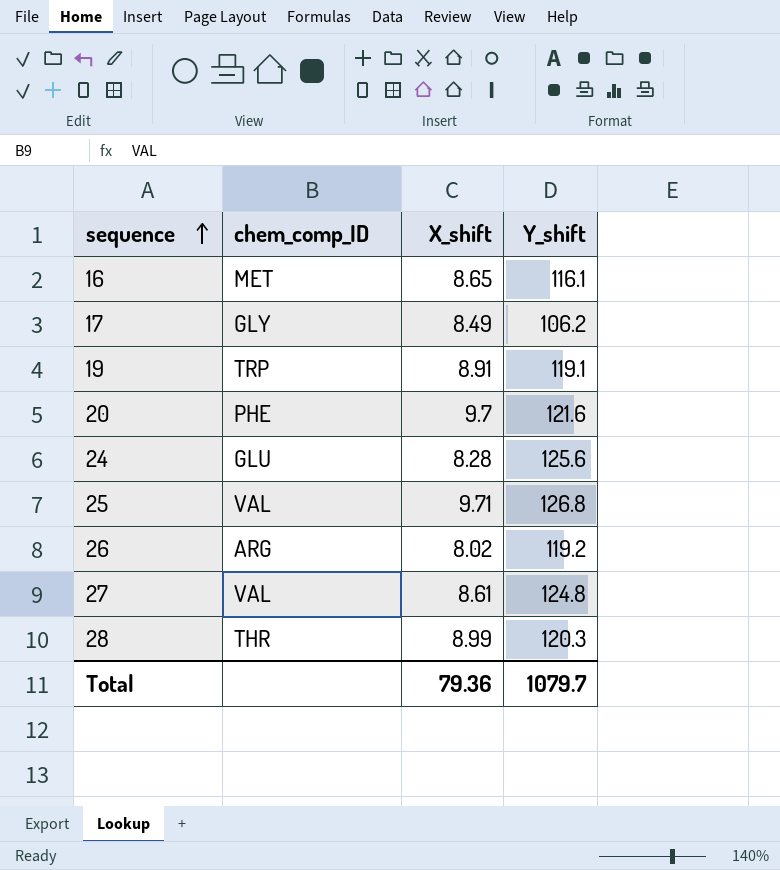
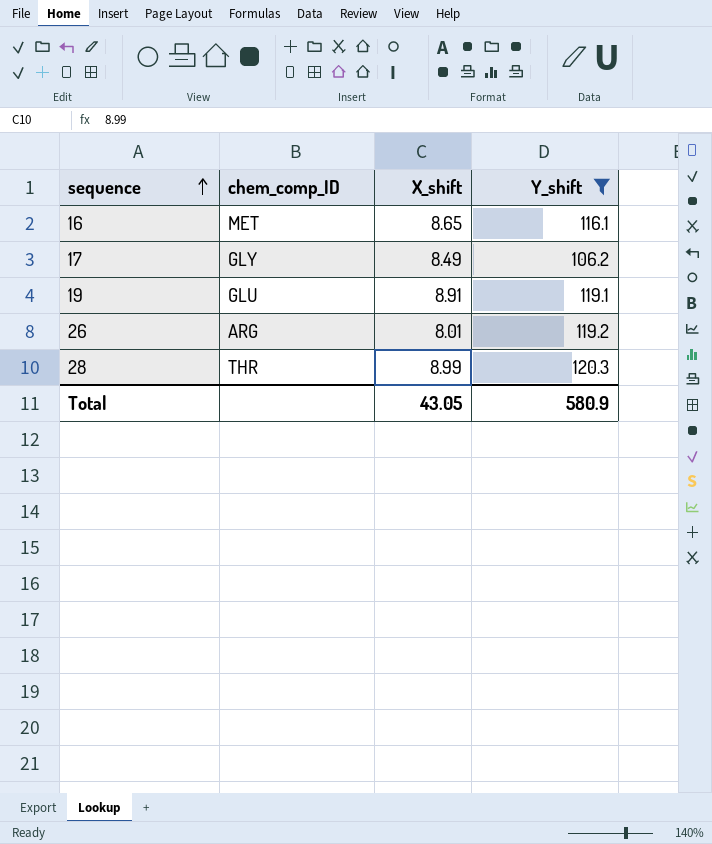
filter: none -> Y_shift <= 120.3
19 | chem_comp_ID: TRP -> GLU
26 | X_shift: 8.02 -> 8.01
Total | X_shift: 79.36 -> 43.05
Total | Y_shift: 1079.7 -> 580.9

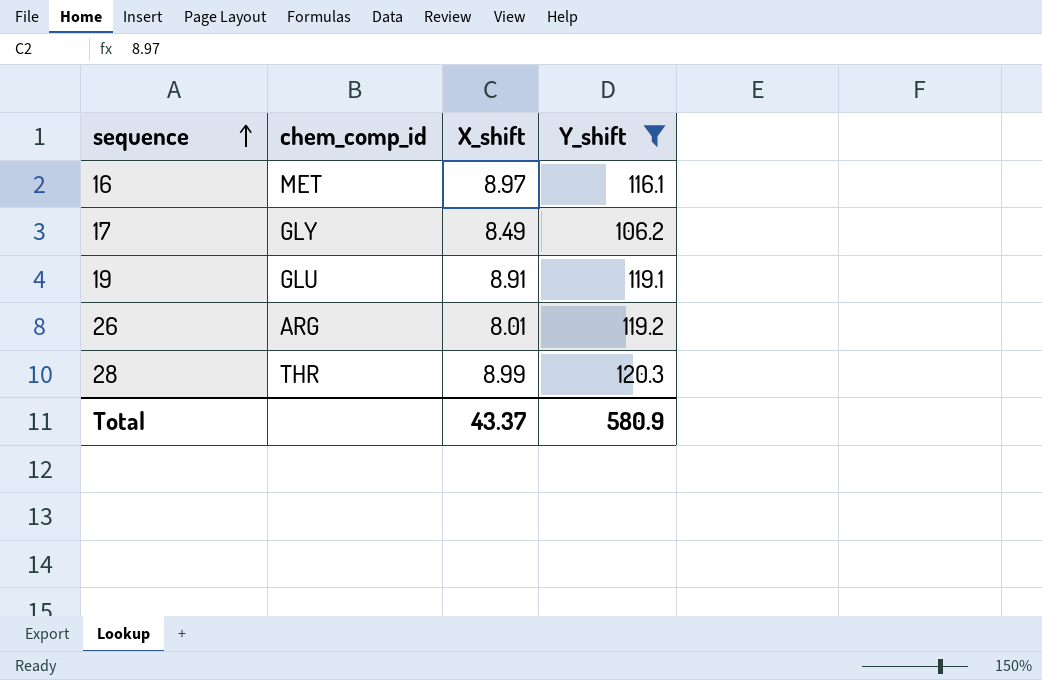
column name: chem_comp_ID -> chem_comp_id
16 | X_shift: 8.65 -> 8.97
Total | X_shift: 43.05 -> 43.37

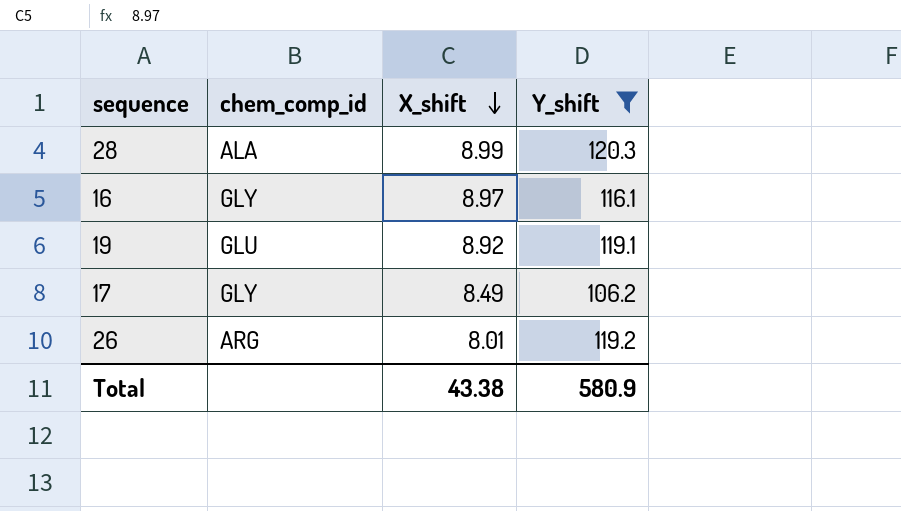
row order: sequence ascending -> X_shift descending
28 | chem_comp_id: THR -> ALA
16 | chem_comp_id: MET -> GLY
19 | X_shift: 8.91 -> 8.92
Total | X_shift: 43.37 -> 43.38

